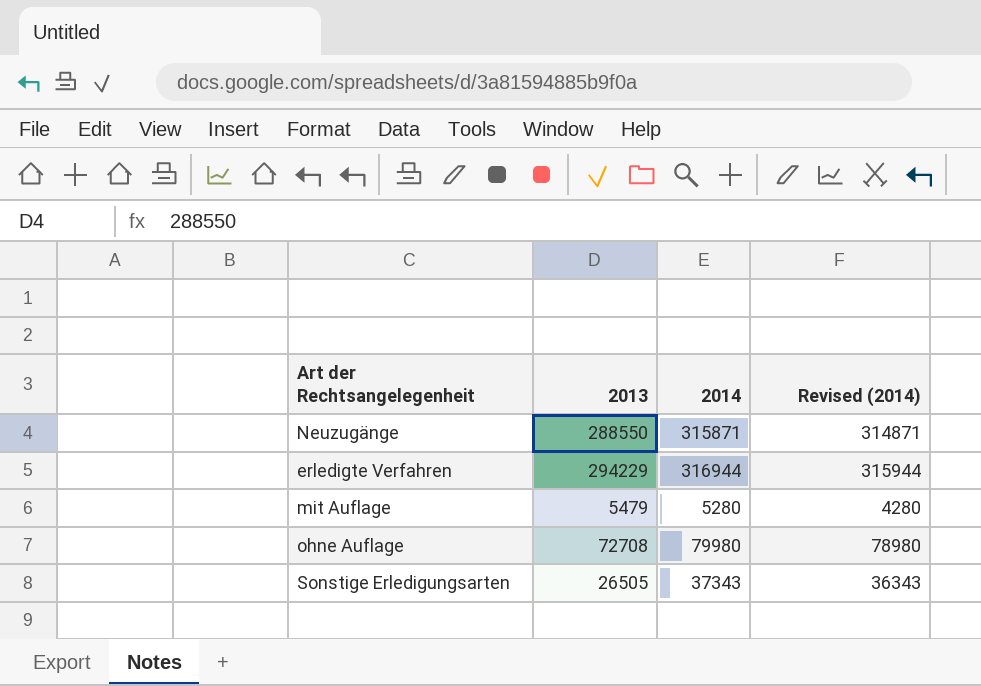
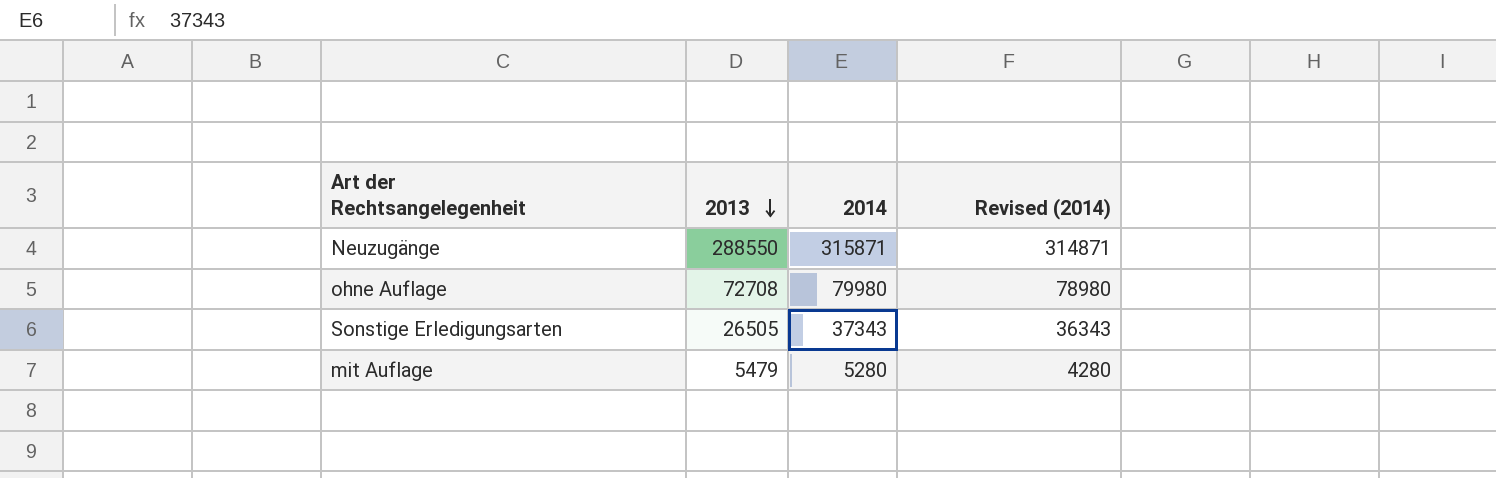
row order: none -> 2013 descending
row erledigte Verfahren: 294229 | 316944 | 315944 -> none

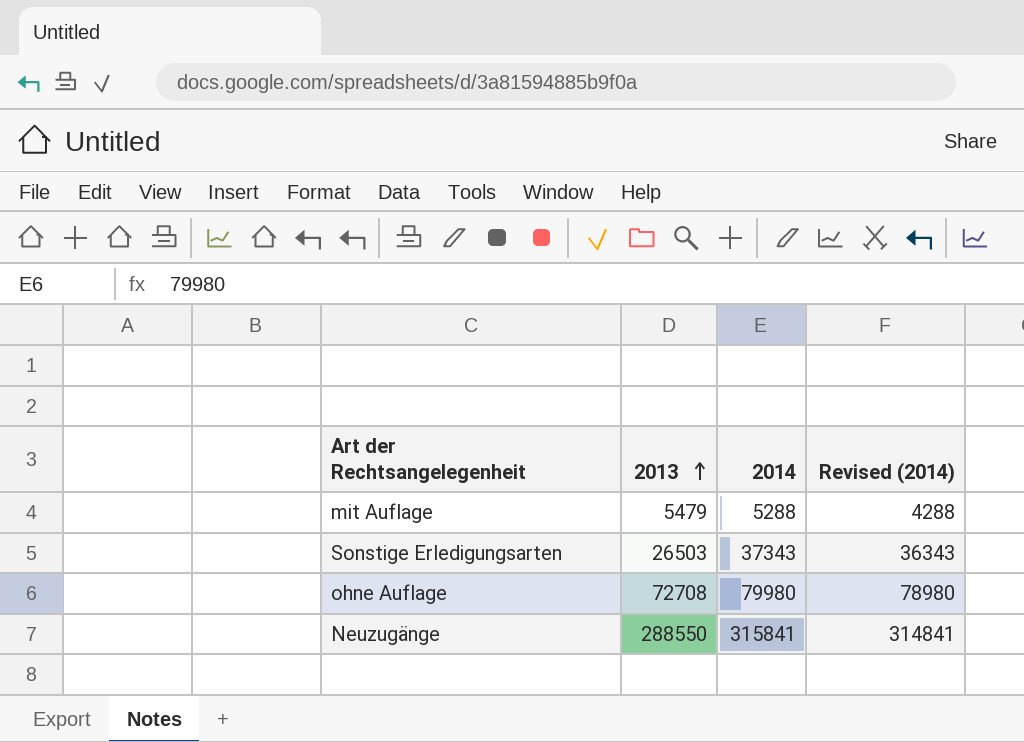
row order: 2013 descending -> 2013 ascending
mit Auflage | 2014: 5280 -> 5288
mit Auflage | Revised (2014): 4280 -> 4288
Sonstige Erledigungsarten | 2013: 26505 -> 26503
Neuzugänge | 2014: 315871 -> 315841
Neuzugänge | Revised (2014): 314871 -> 314841

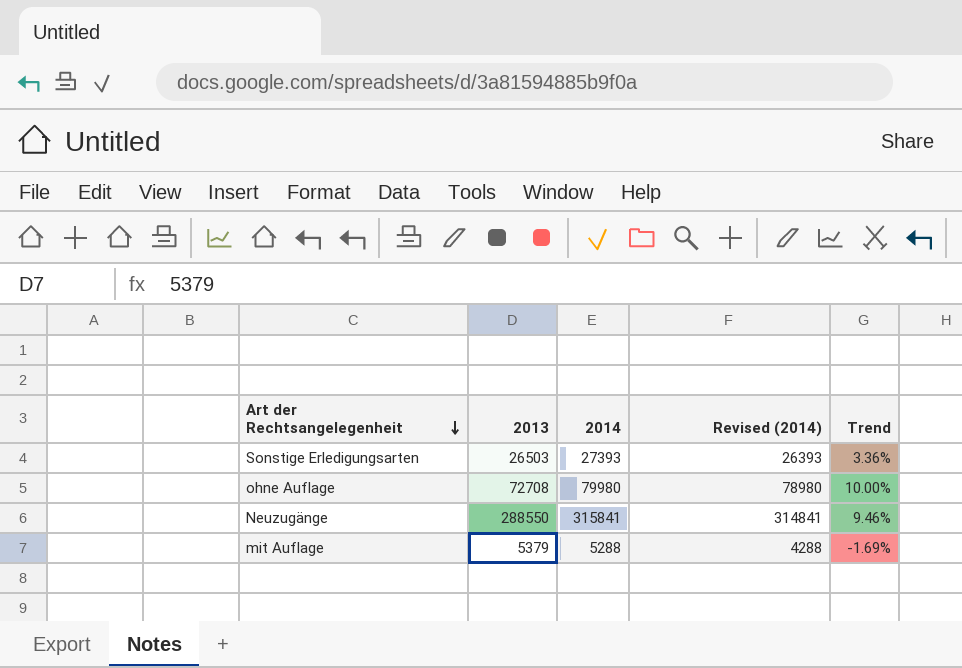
row order: 2013 ascending -> Art der Rechtsangelegenheit descending
column Trend | formula: none -> ([2014] - [2013]) / [2013]
Sonstige Erledigungsarten | 2014: 37343 -> 27393
Sonstige Erledigungsarten | Revised (2014): 36343 -> 26393
mit Auflage | 2013: 5479 -> 5379

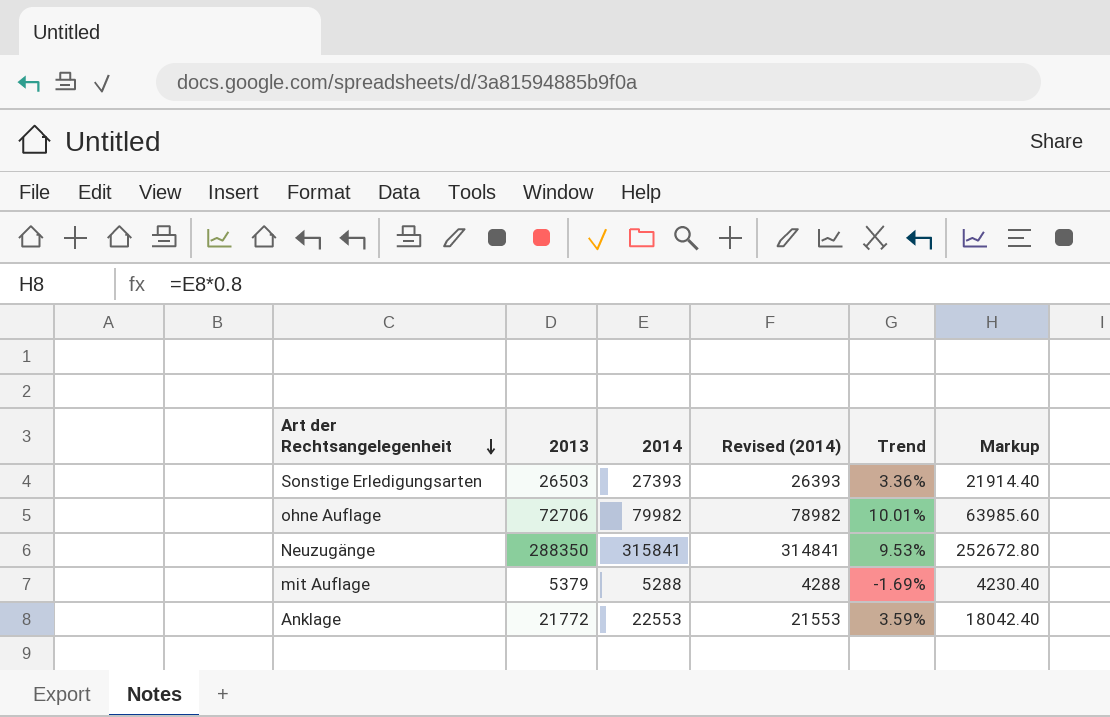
column Markup | formula: none -> [2014] * 0.8
ohne Auflage | 2013: 72708 -> 72706
ohne Auflage | 2014: 79980 -> 79982
ohne Auflage | Revised (2014): 78980 -> 78982
ohne Auflage | Trend: 10.00% -> 10.01%
Neuzugänge | 2013: 288550 -> 288350
Neuzugänge | Trend: 9.46% -> 9.53%
row Anklage: none -> 21772 | 22553 | 21553 | 3.59% | 18042.40

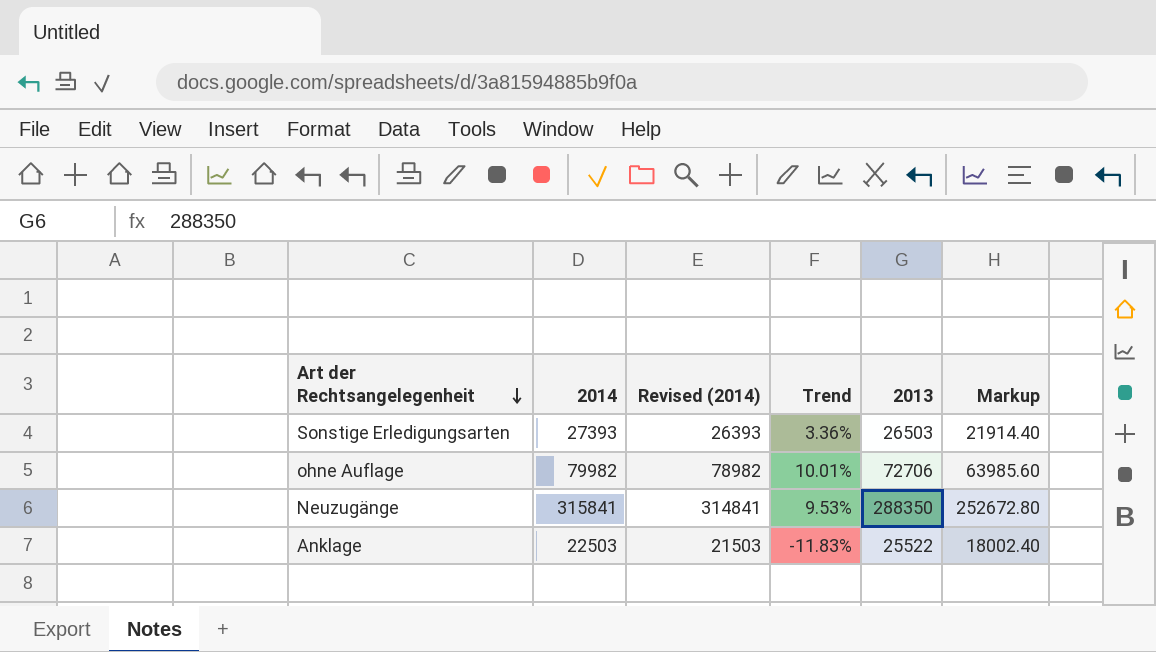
column 2013 | position: 2 -> 5
row mit Auflage: 5379 | 5288 | 4288 | -1.69% | 4230.40 -> none
Anklage | 2014: 22553 -> 22503
Anklage | Revised (2014): 21553 -> 21503
Anklage | Trend: 3.59% -> -11.83%
Anklage | 2013: 21772 -> 25522
Anklage | Markup: 18042.40 -> 18002.40

